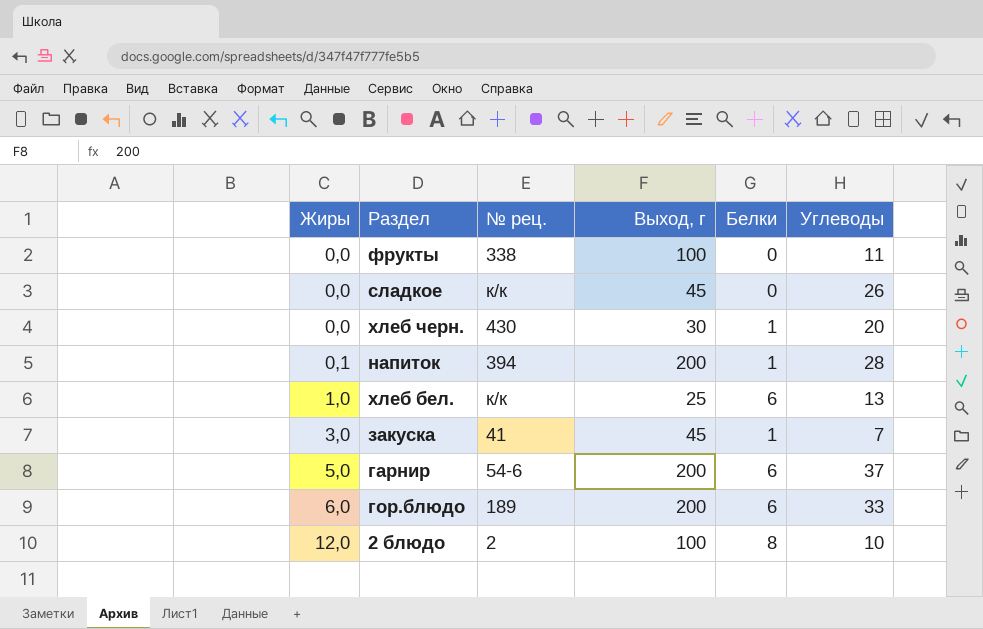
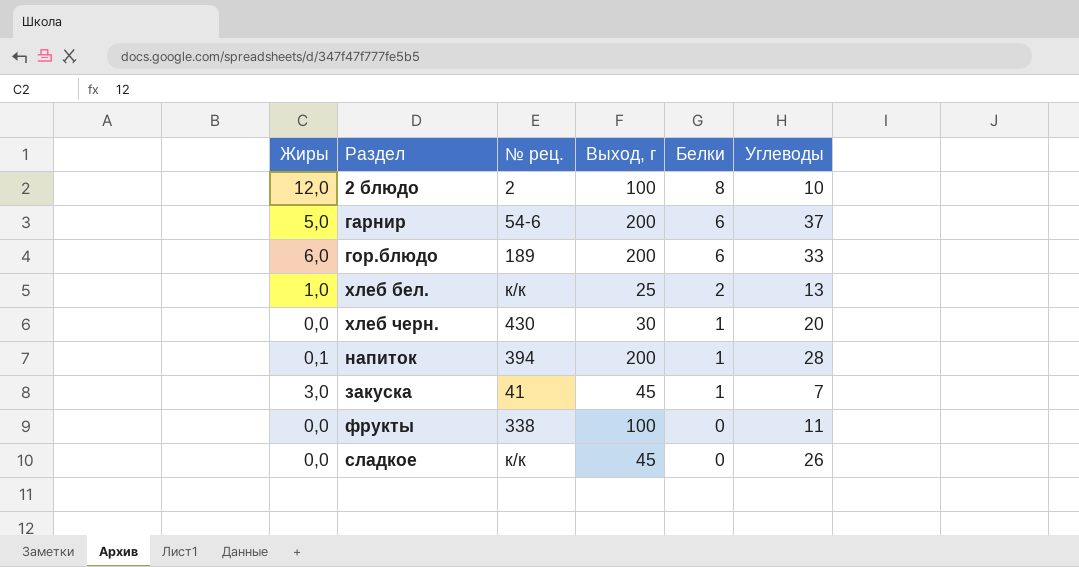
row order: Жиры ascending -> Белки descending
хлеб бел. | Белки: 6 -> 2

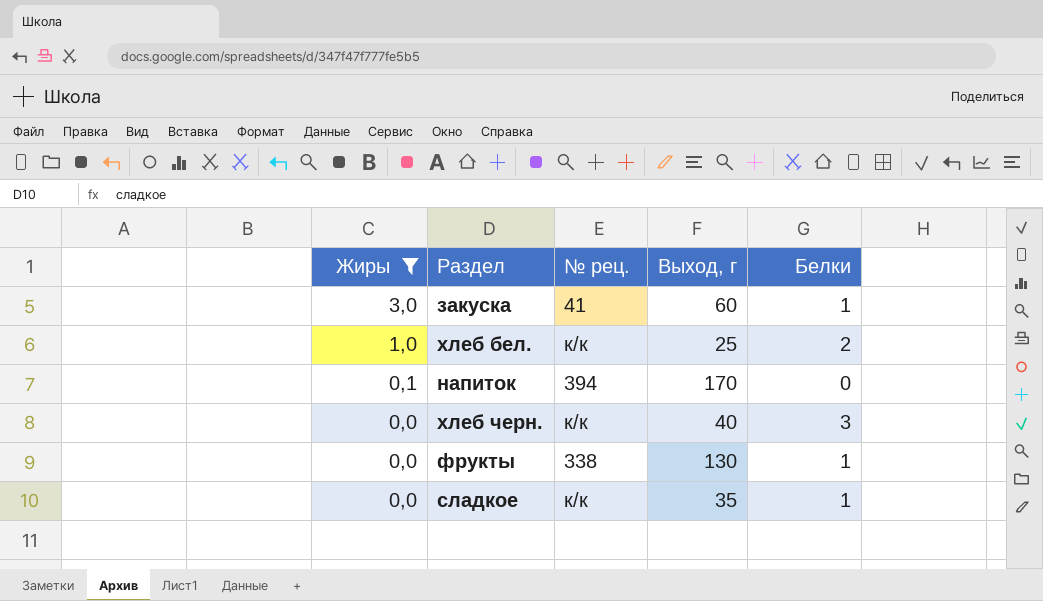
filter: none -> Жиры <= 3,0
row order: Белки descending -> Жиры descending
column Углеводы | position: 6 -> none
закуска | Выход, г: 45 -> 60
напиток | Выход, г: 200 -> 170
напиток | Белки: 1 -> 0
хлеб черн. | № рец.: 430 -> к/к
хлеб черн. | Выход, г: 30 -> 40
хлеб черн. | Белки: 1 -> 3
фрукты | Выход, г: 100 -> 130
фрукты | Белки: 0 -> 1
сладкое | Выход, г: 45 -> 35
сладкое | Белки: 0 -> 1

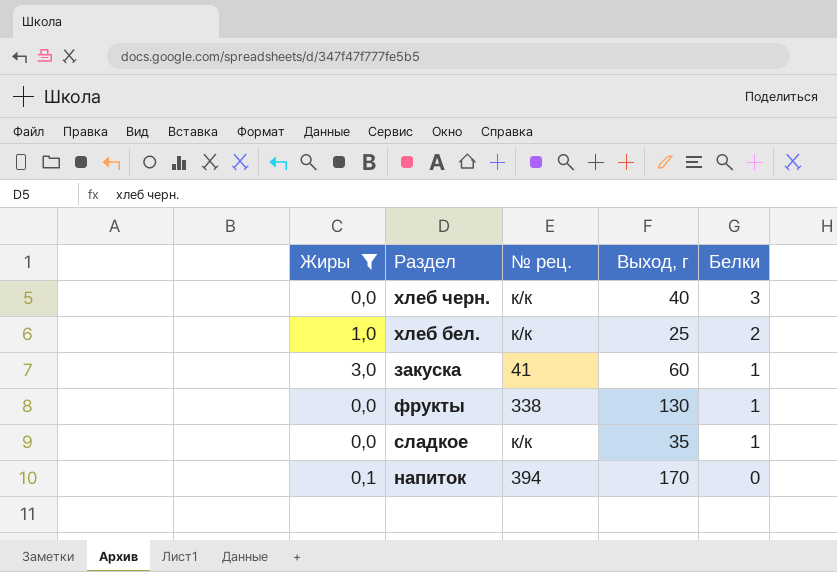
row order: Жиры descending -> Белки descending

